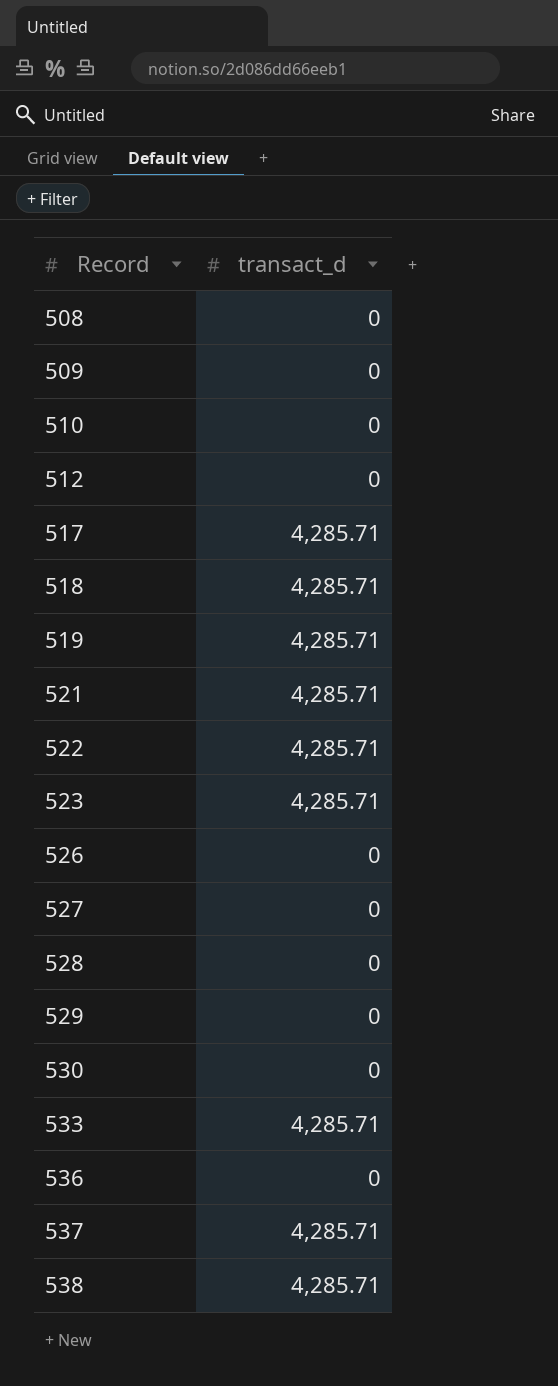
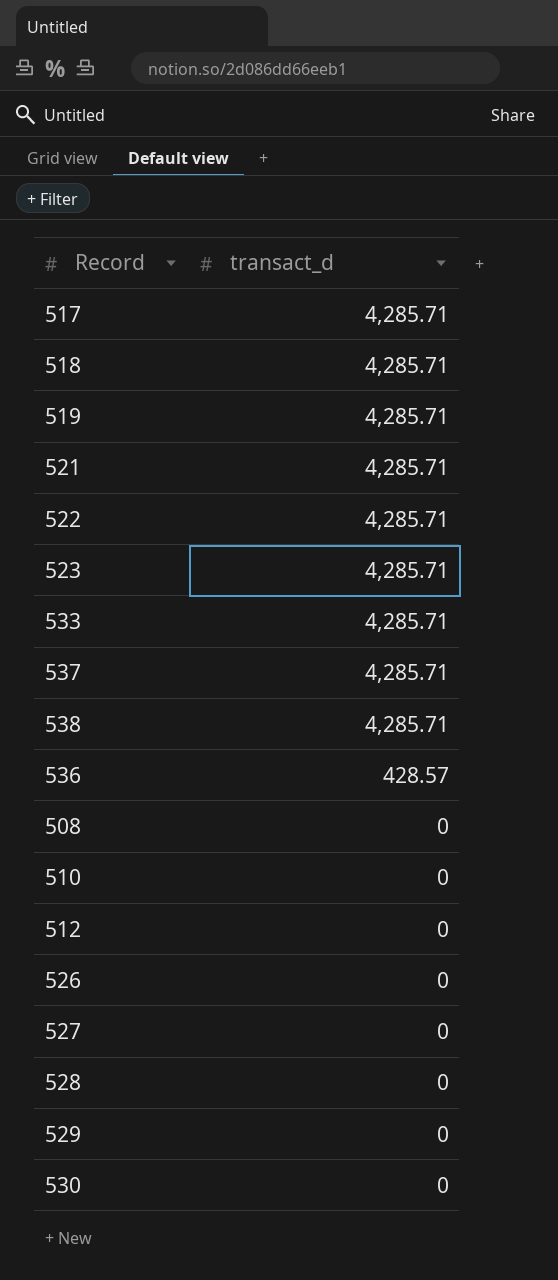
row order: Record ascending -> transact_d descending
row 509: 0 -> none
536 | transact_d: 0 -> 428.57

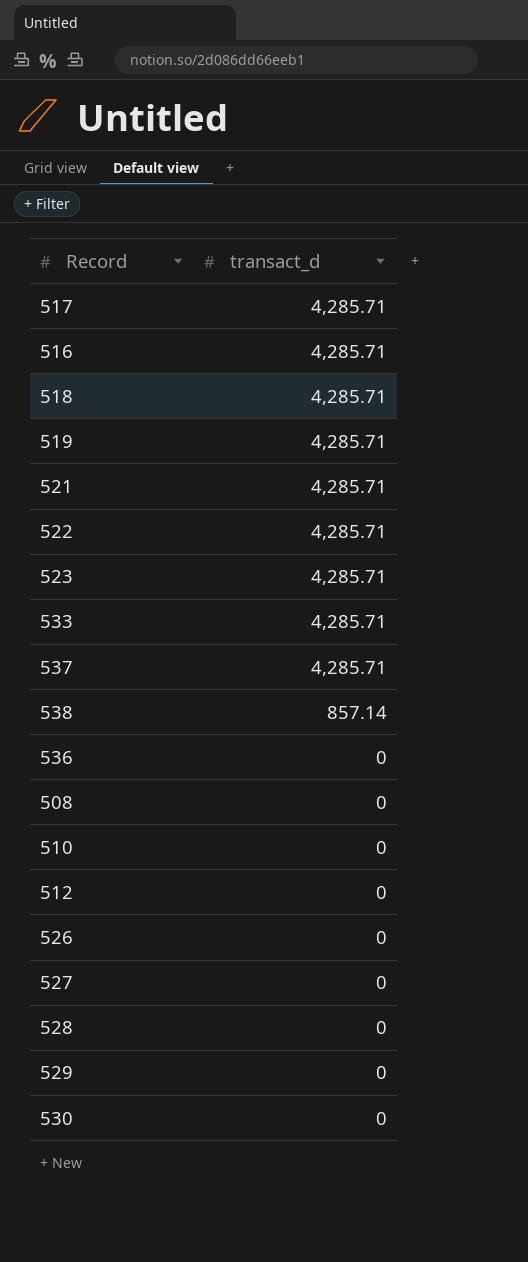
row 516: none -> 4,285.71
538 | transact_d: 4,285.71 -> 857.14
536 | transact_d: 428.57 -> 0

